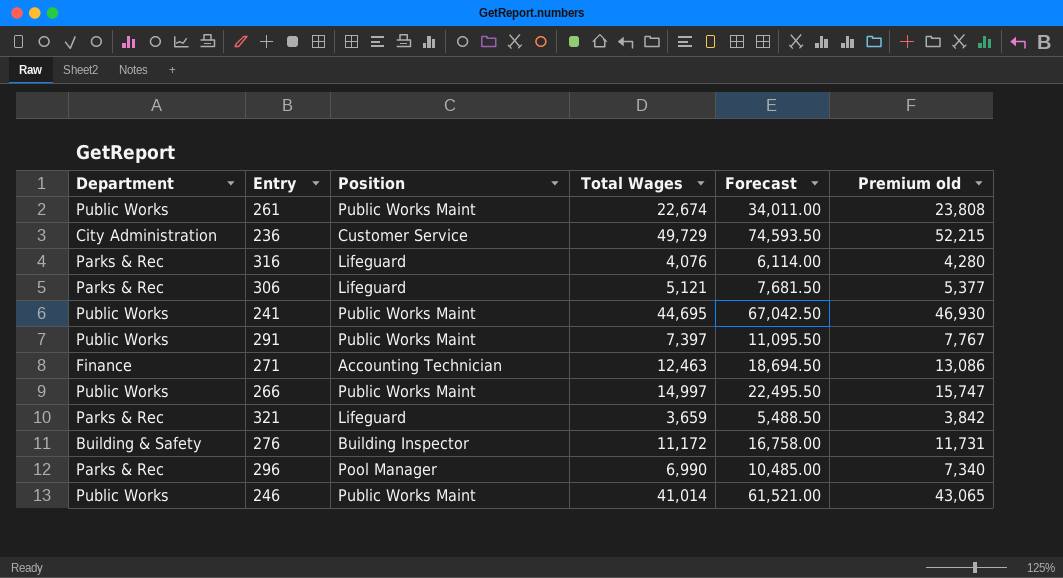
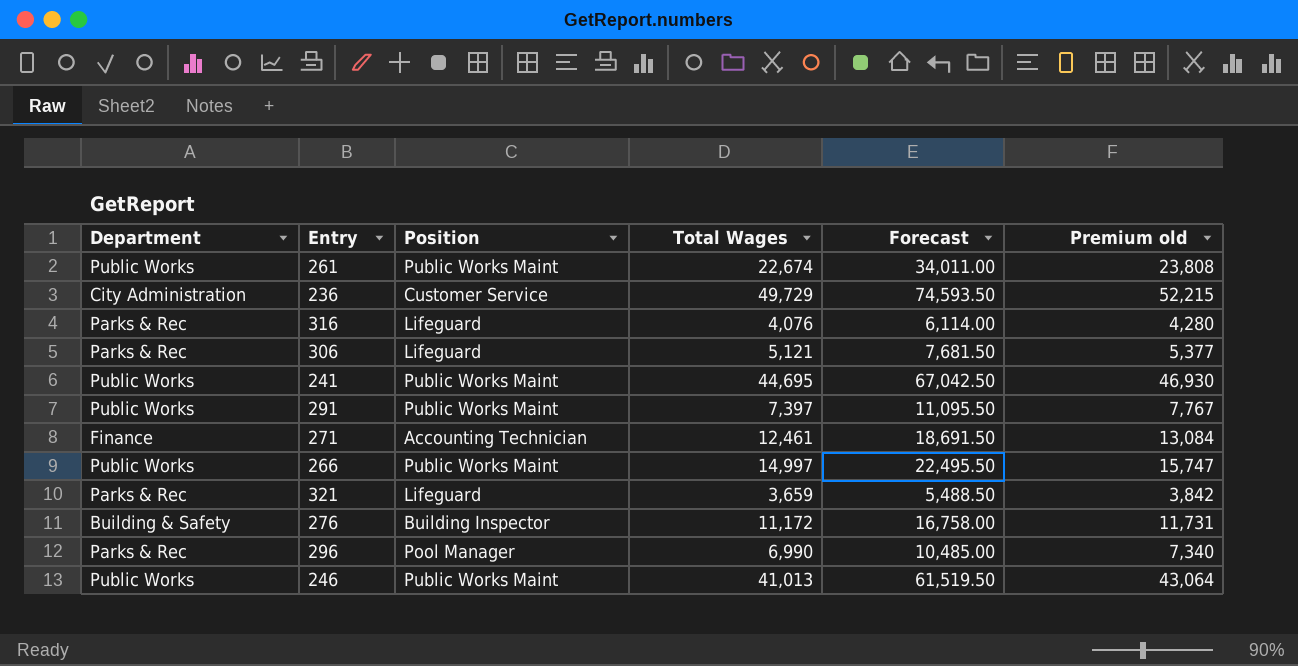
271 | Total Wages: 12,463 -> 12,461
271 | Forecast: 18,694.50 -> 18,691.50
271 | Premium old: 13,086 -> 13,084
246 | Total Wages: 41,014 -> 41,013
246 | Forecast: 61,521.00 -> 61,519.50
246 | Premium old: 43,065 -> 43,064

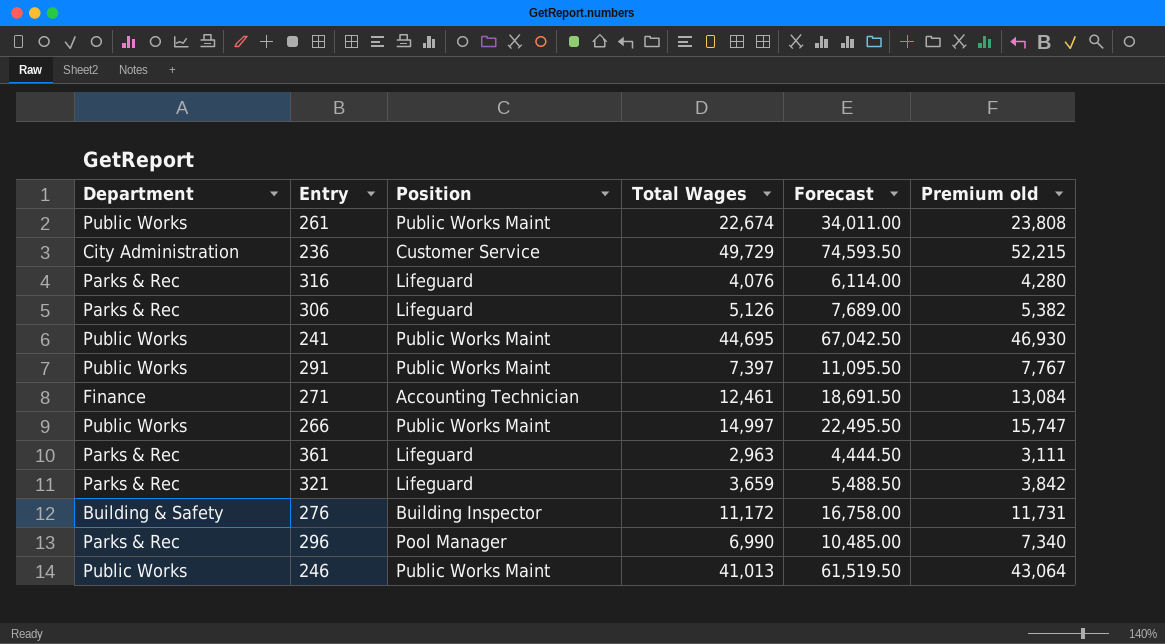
306 | Total Wages: 5,121 -> 5,126
306 | Forecast: 7,681.50 -> 7,689.00
306 | Premium old: 5,377 -> 5,382
row 361: none -> Parks & Rec | Lifeguard | 2,963 | 4,444.50 | 3,111

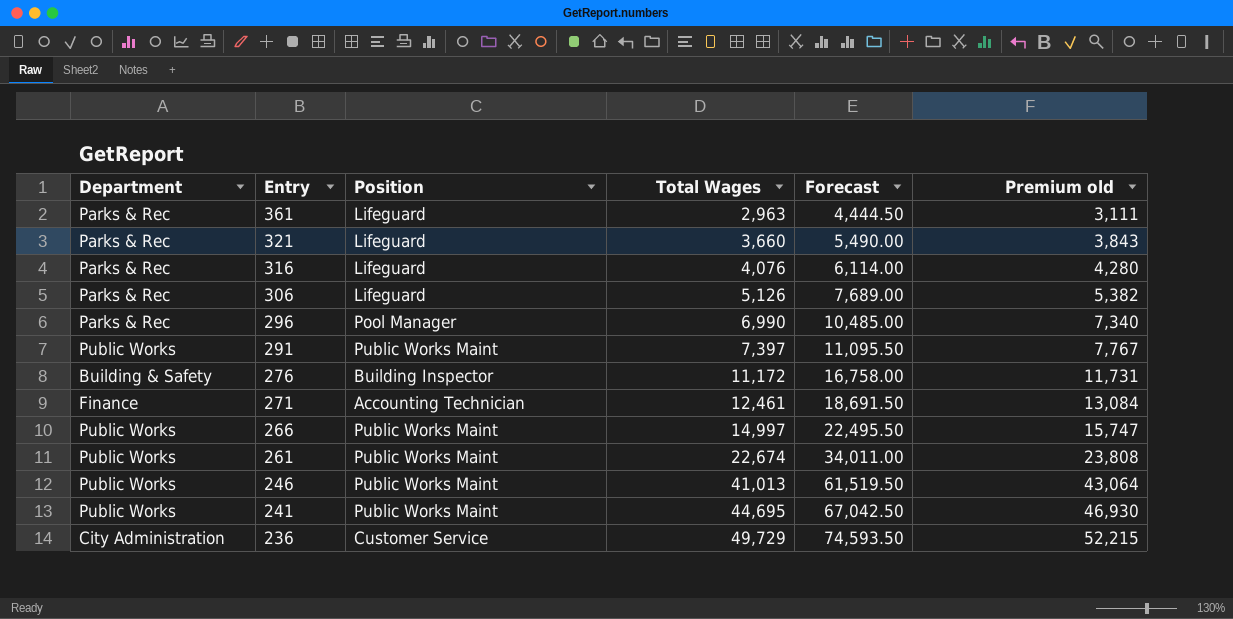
row order: none -> Entry descending
321 | Total Wages: 3,659 -> 3,660
321 | Forecast: 5,488.50 -> 5,490.00
321 | Premium old: 3,842 -> 3,843

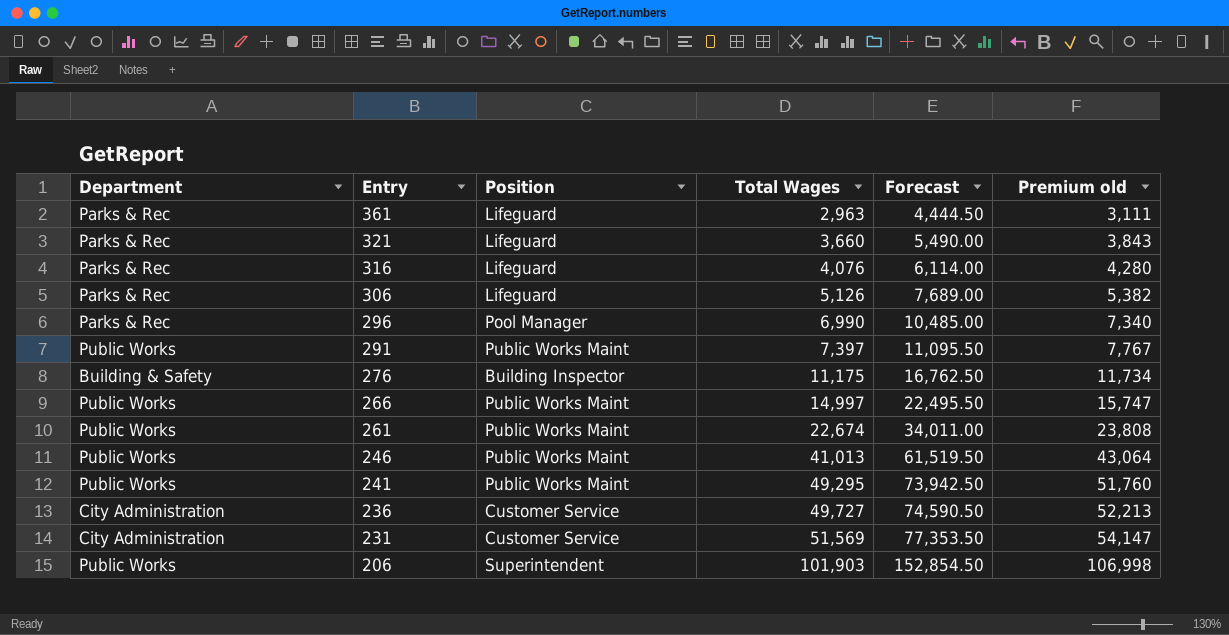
row 271: Finance | Accounting Technician | 12,461 | 18,691.50 | 13,084 -> none
276 | Total Wages: 11,172 -> 11,175
276 | Forecast: 16,758.00 -> 16,762.50
276 | Premium old: 11,731 -> 11,734
241 | Total Wages: 44,695 -> 49,295
241 | Forecast: 67,042.50 -> 73,942.50
241 | Premium old: 46,930 -> 51,760
236 | Total Wages: 49,729 -> 49,727
236 | Forecast: 74,593.50 -> 74,590.50
236 | Premium old: 52,215 -> 52,213
row 231: none -> City Administration | Customer Service | 51,569 | 77,353.50 | 54,147
row 206: none -> Public Works | Superintendent | 101,903 | 152,854.50 | 106,998

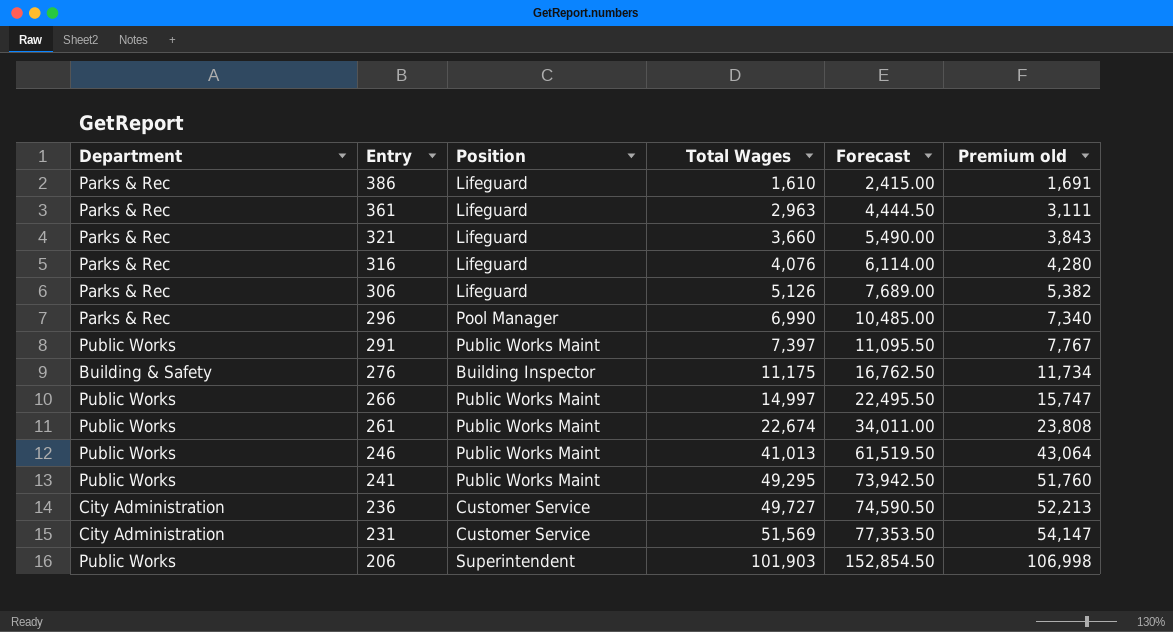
row 386: none -> Parks & Rec | Lifeguard | 1,610 | 2,415.00 | 1,691

